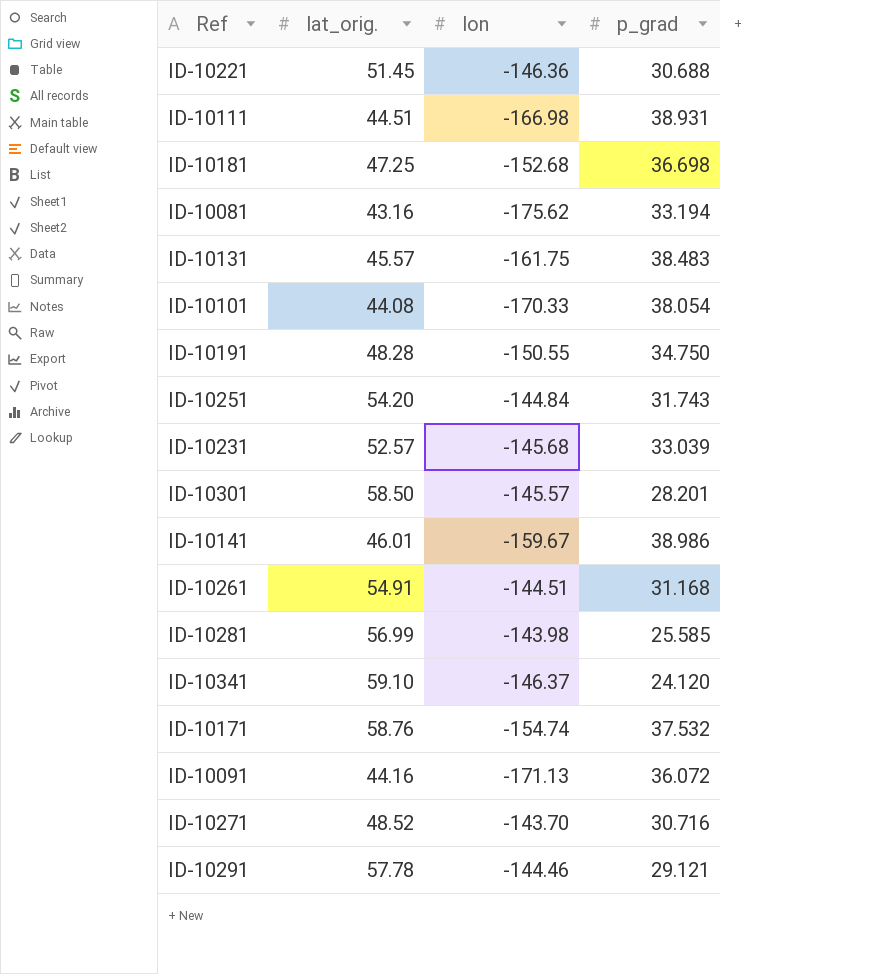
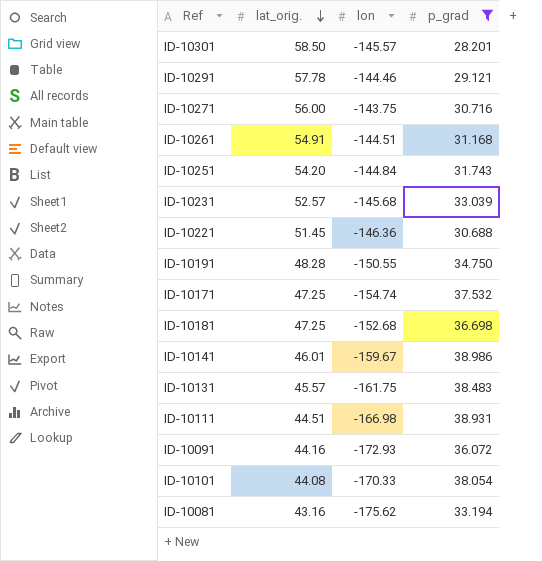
filter: none -> p_grad >= 28.201
row order: none -> lat_orig. descending
ID-10271 | lat_orig.: 48.52 -> 56.00
ID-10271 | lon: -143.70 -> -143.75
ID-10171 | lat_orig.: 58.76 -> 47.25
ID-10091 | lon: -171.13 -> -172.93

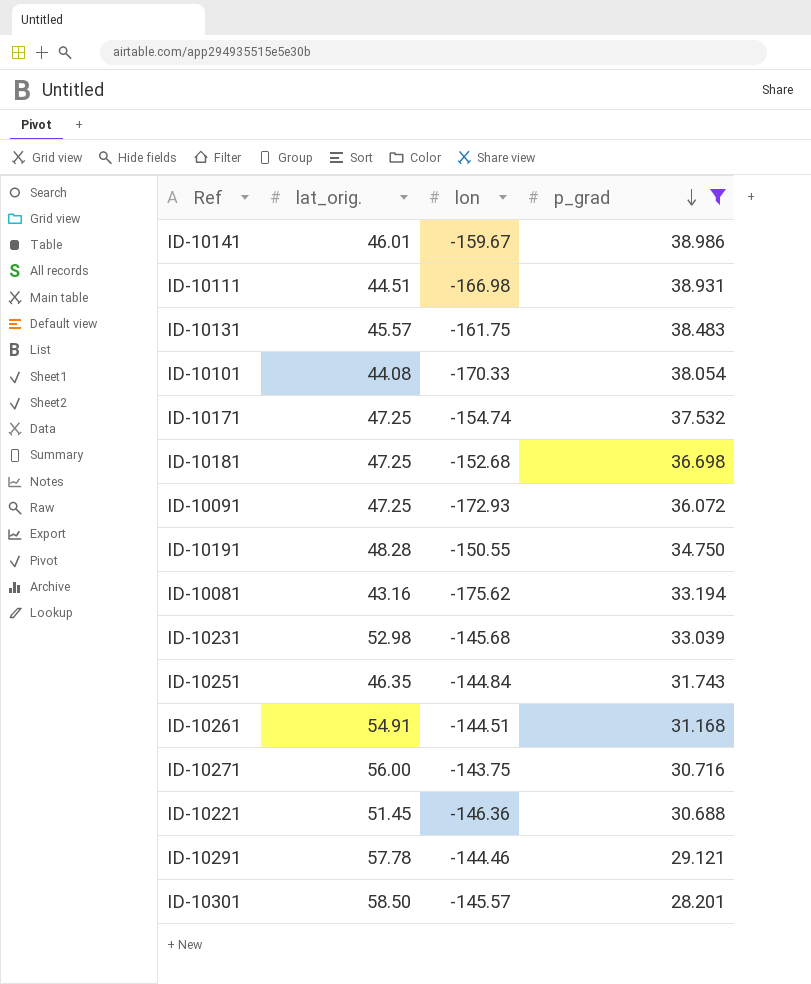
row order: lat_orig. descending -> p_grad descending
ID-10091 | lat_orig.: 44.16 -> 47.25
ID-10231 | lat_orig.: 52.57 -> 52.98
ID-10251 | lat_orig.: 54.20 -> 46.35

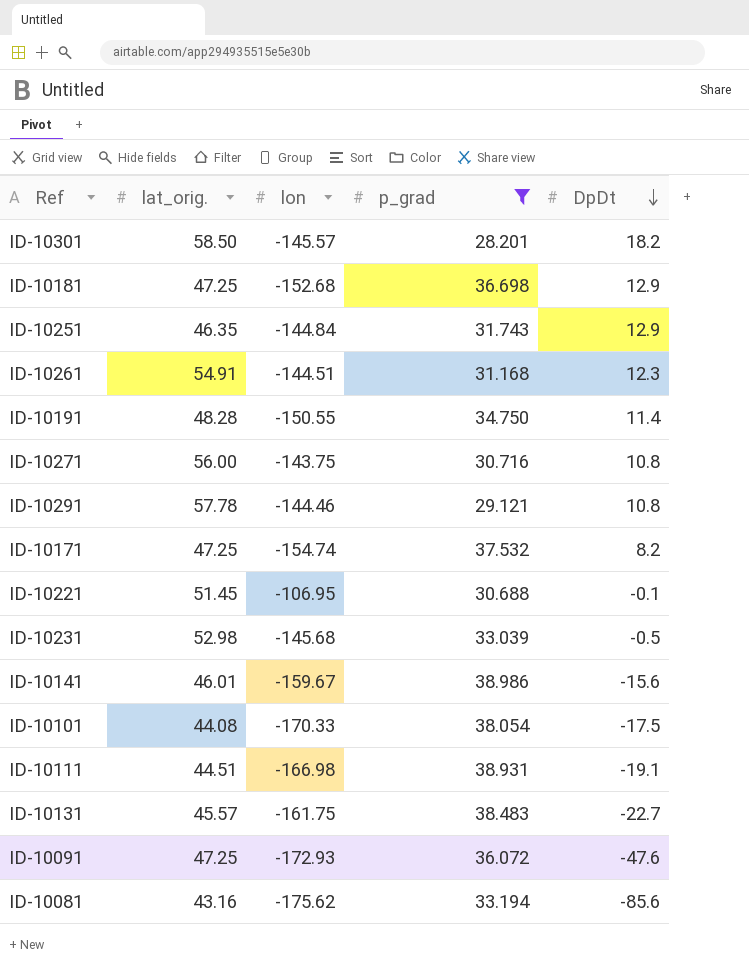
row order: p_grad descending -> DpDt descending
column DpDt | position: none -> 5
ID-10221 | lon: -146.36 -> -106.95

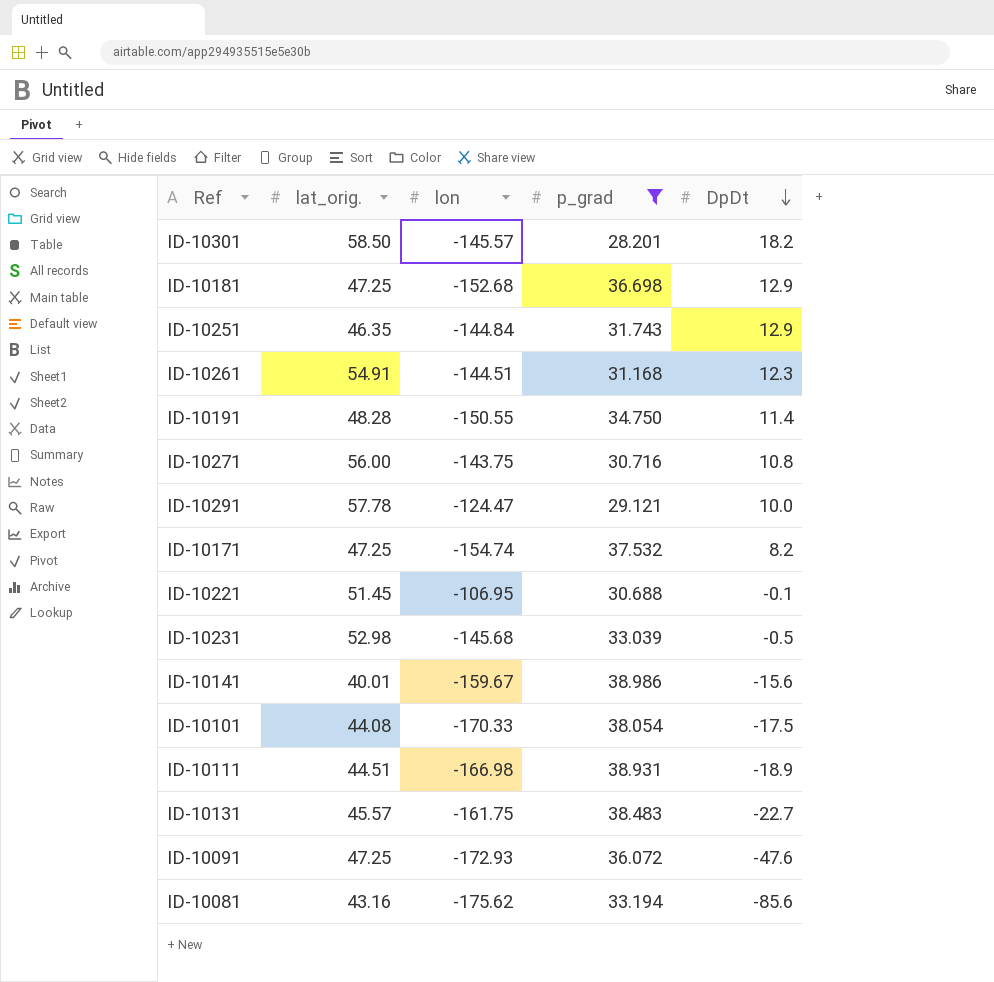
ID-10291 | lon: -144.46 -> -124.47
ID-10291 | DpDt: 10.8 -> 10.0
ID-10141 | lat_orig.: 46.01 -> 40.01
ID-10111 | DpDt: -19.1 -> -18.9

